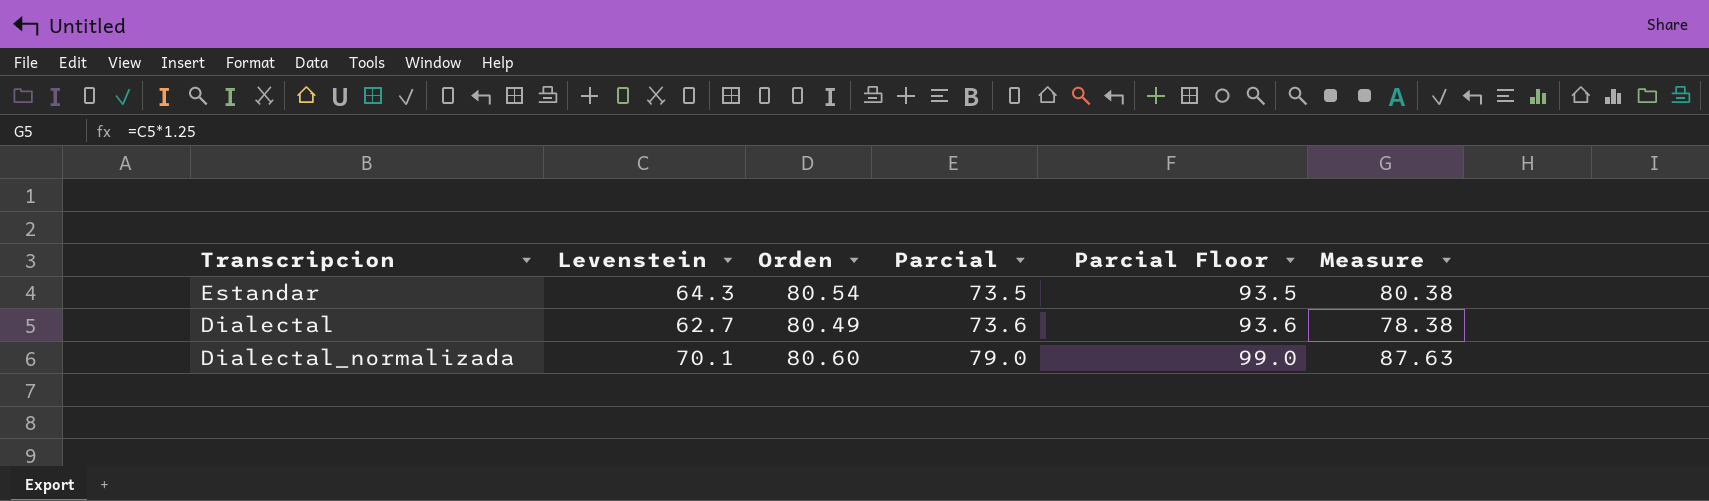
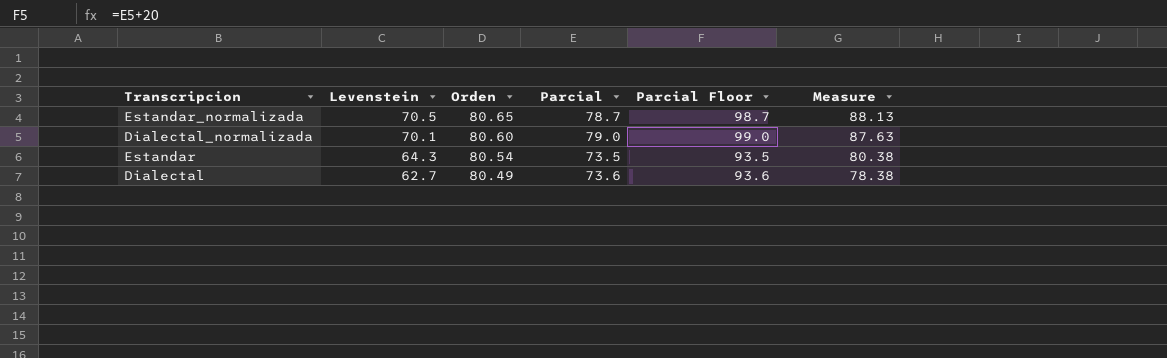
row order: Parcial ascending -> Levenstein descending
row Estandar_normalizada: none -> 70.5 | 80.65 | 78.7 | 98.7 | 88.13

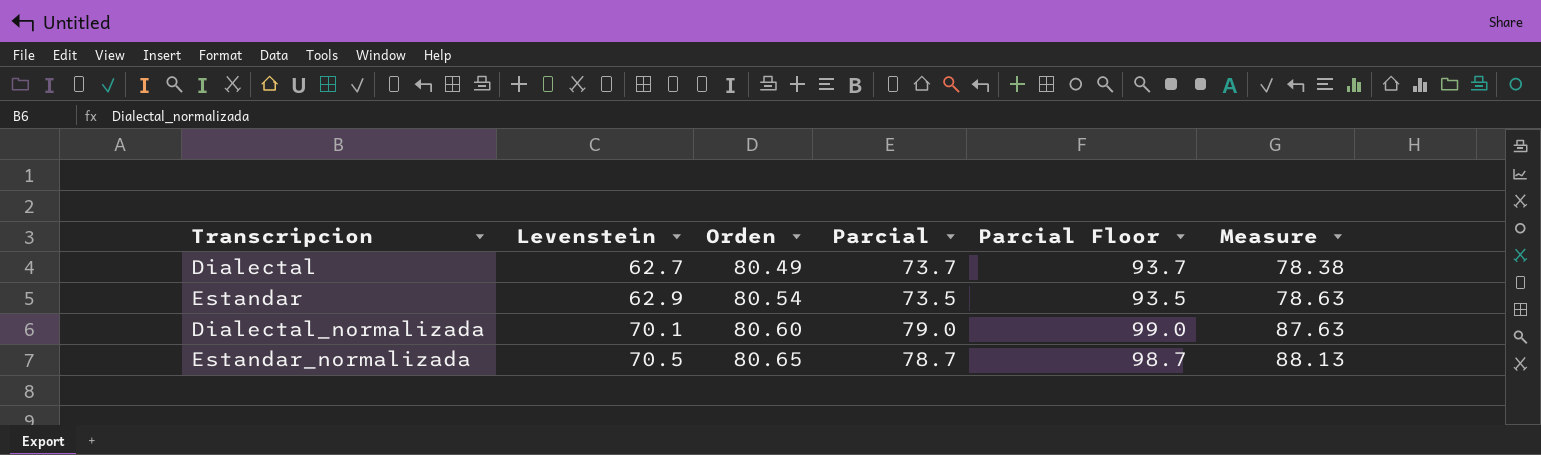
row order: Levenstein descending -> Levenstein ascending
Dialectal | Parcial: 73.6 -> 73.7
Dialectal | Parcial Floor: 93.6 -> 93.7
Estandar | Levenstein: 64.3 -> 62.9
Estandar | Measure: 80.38 -> 78.63

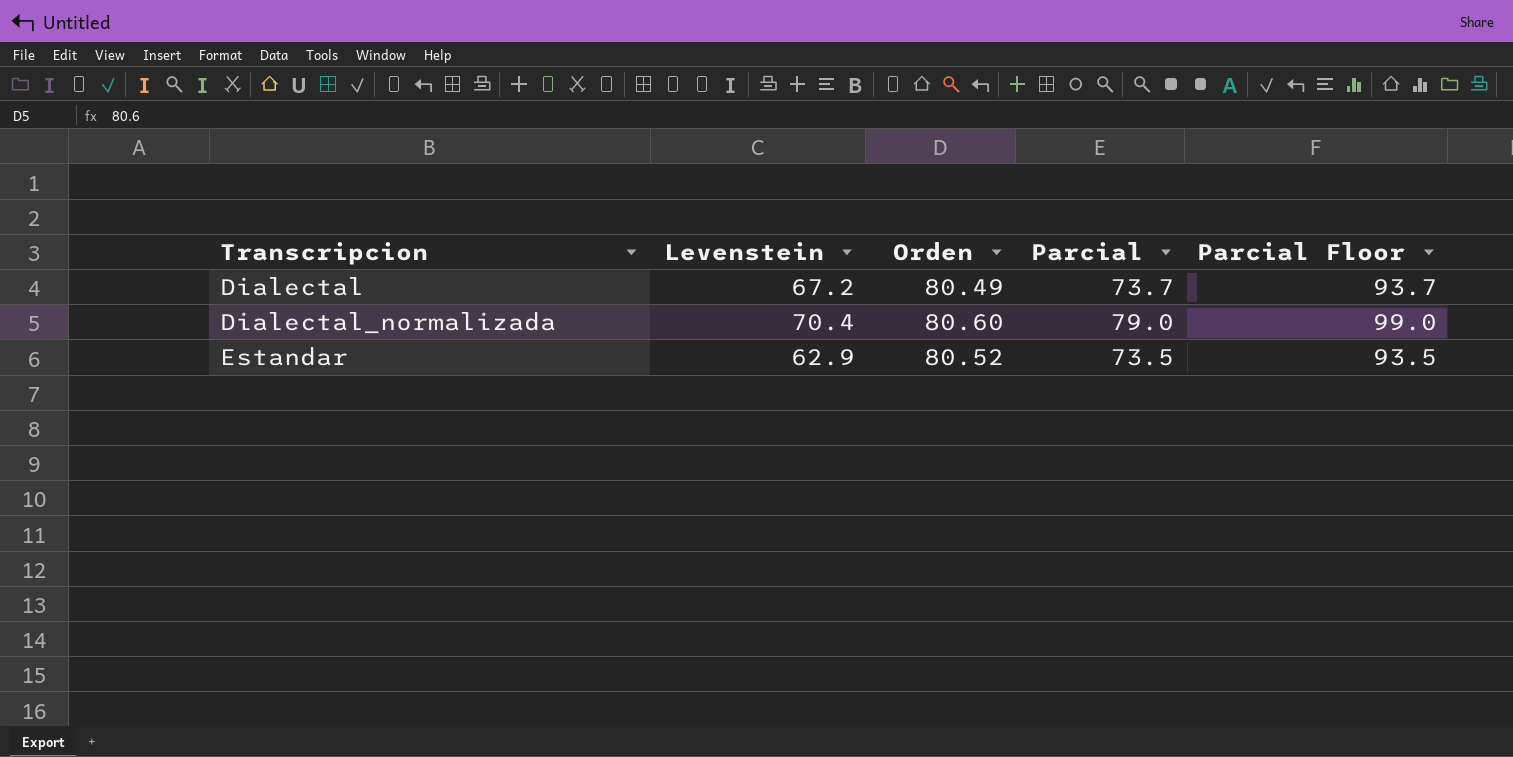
row order: Levenstein ascending -> Transcripcion ascending
column Measure | formula: [Levenstein] * 1.25 -> none
row Estandar_normalizada: 70.5 | 80.65 | 78.7 | 98.7 | 88.13 -> none
Dialectal | Levenstein: 62.7 -> 67.2
Dialectal_normalizada | Levenstein: 70.1 -> 70.4
Estandar | Orden: 80.54 -> 80.52

